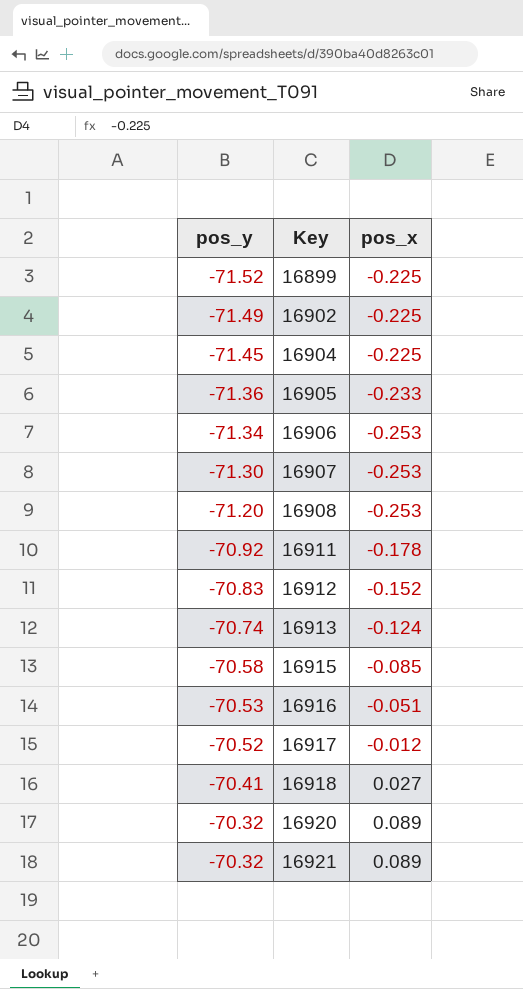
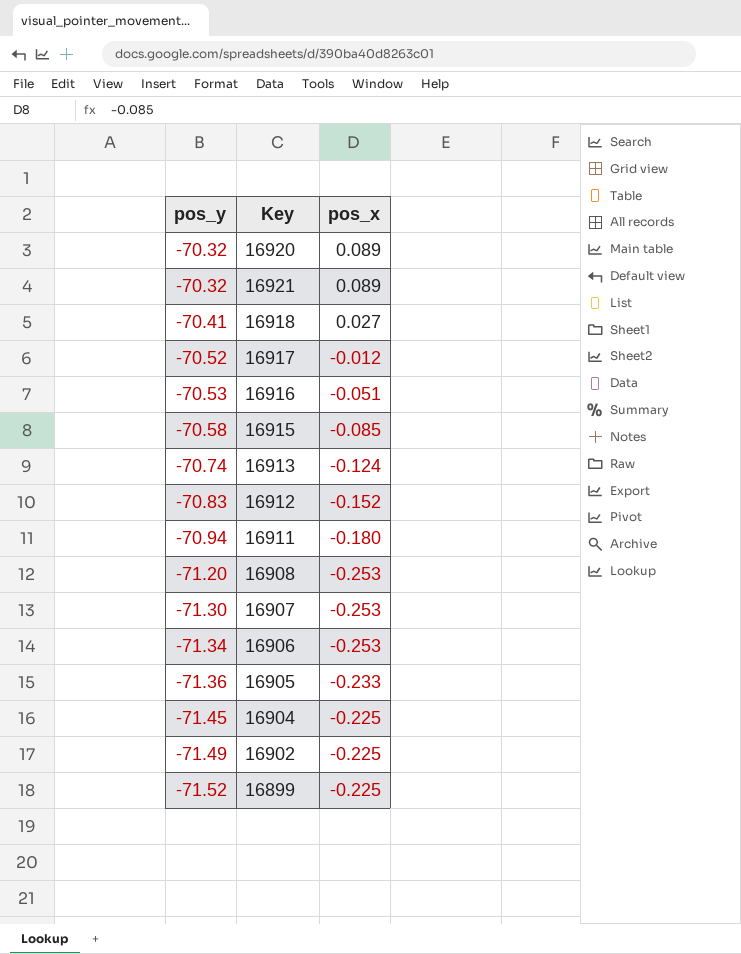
row order: pos_y ascending -> pos_y descending
16911 | pos_y: -70.92 -> -70.94
16911 | pos_x: -0.178 -> -0.180

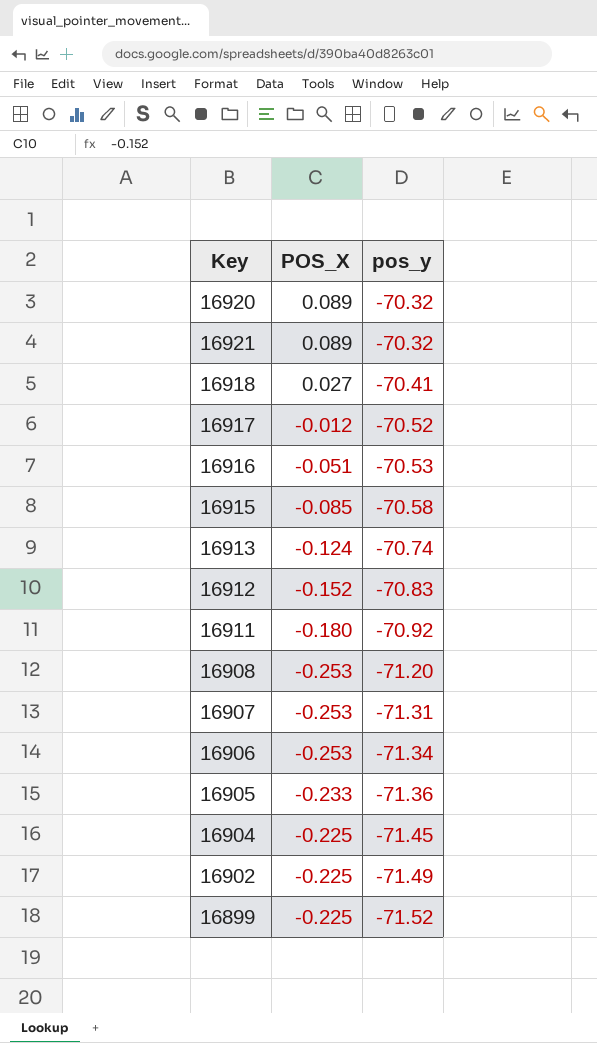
column name: pos_x -> POS_X
column pos_y | position: 1 -> 3
16911 | pos_y: -70.94 -> -70.92
16907 | pos_y: -71.30 -> -71.31

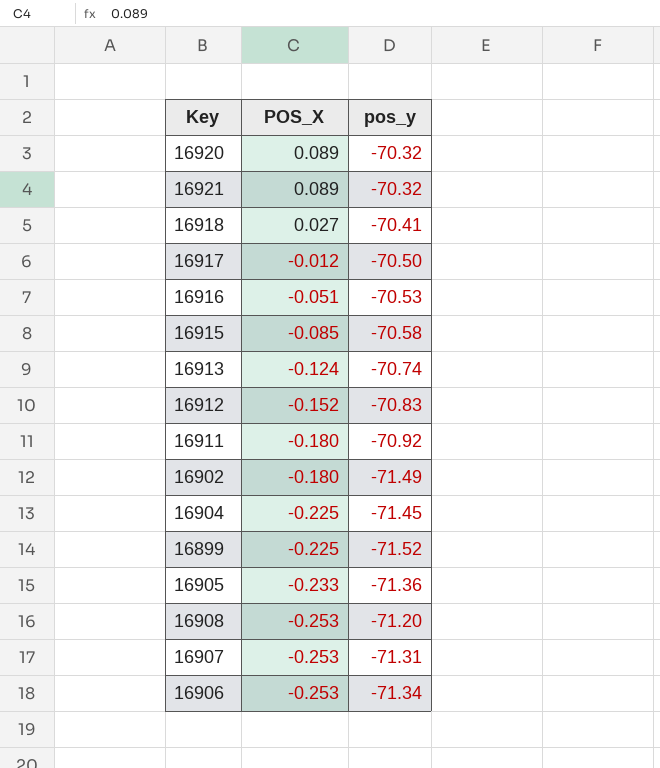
row order: pos_y descending -> POS_X descending
16917 | pos_y: -70.52 -> -70.50
16902 | POS_X: -0.225 -> -0.180

